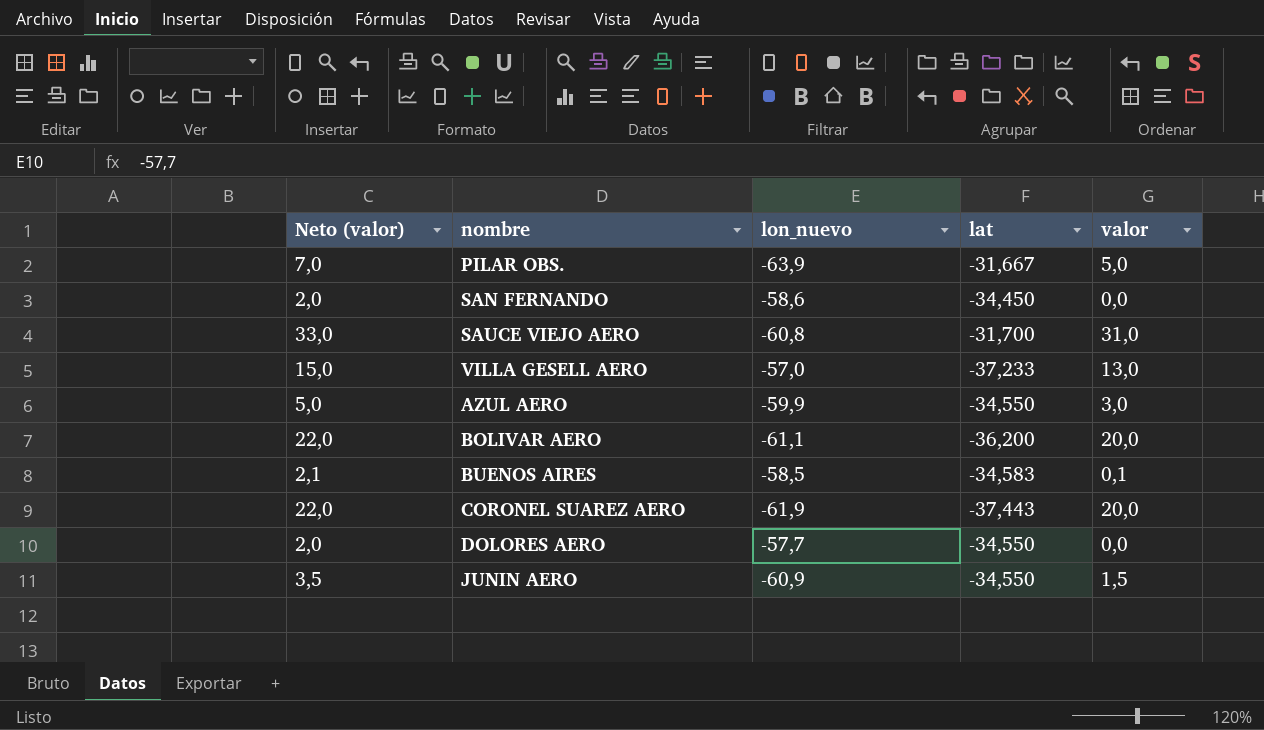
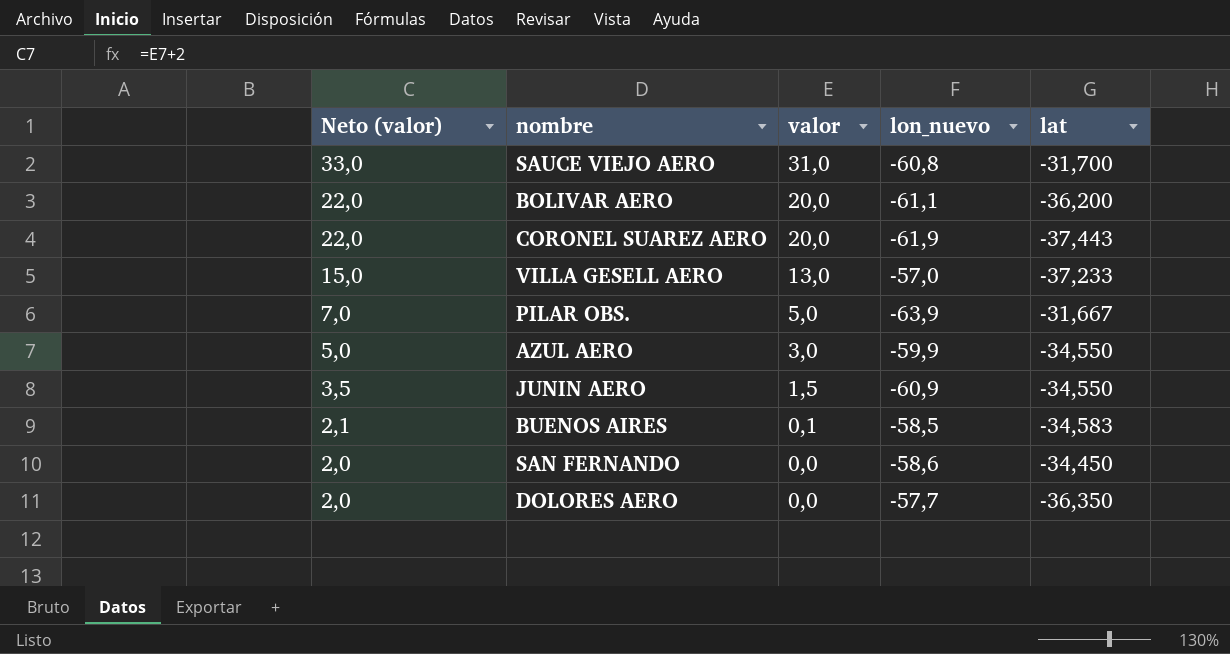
row order: none -> Neto (valor) descending
column valor | position: 5 -> 3
DOLORES AERO | lat: -34,550 -> -36,350

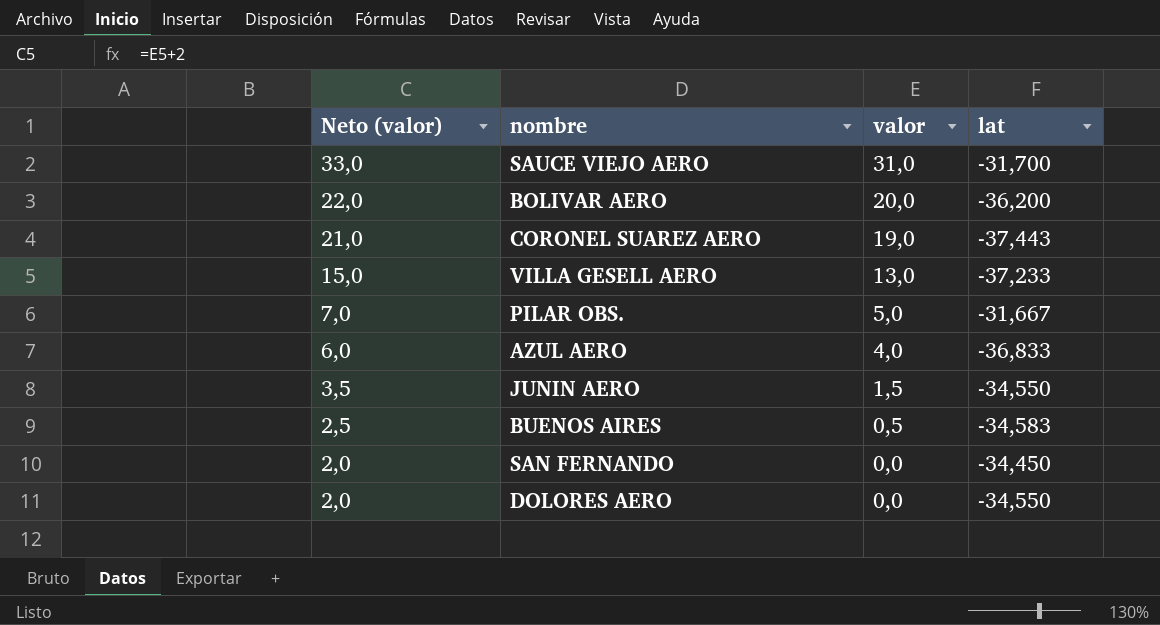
column lon_nuevo | position: 4 -> none
CORONEL SUAREZ AERO | Neto (valor): 22,0 -> 21,0
CORONEL SUAREZ AERO | valor: 20,0 -> 19,0
AZUL AERO | Neto (valor): 5,0 -> 6,0
AZUL AERO | valor: 3,0 -> 4,0
AZUL AERO | lat: -34,550 -> -36,833
BUENOS AIRES | Neto (valor): 2,1 -> 2,5
BUENOS AIRES | valor: 0,1 -> 0,5
DOLORES AERO | lat: -36,350 -> -34,550

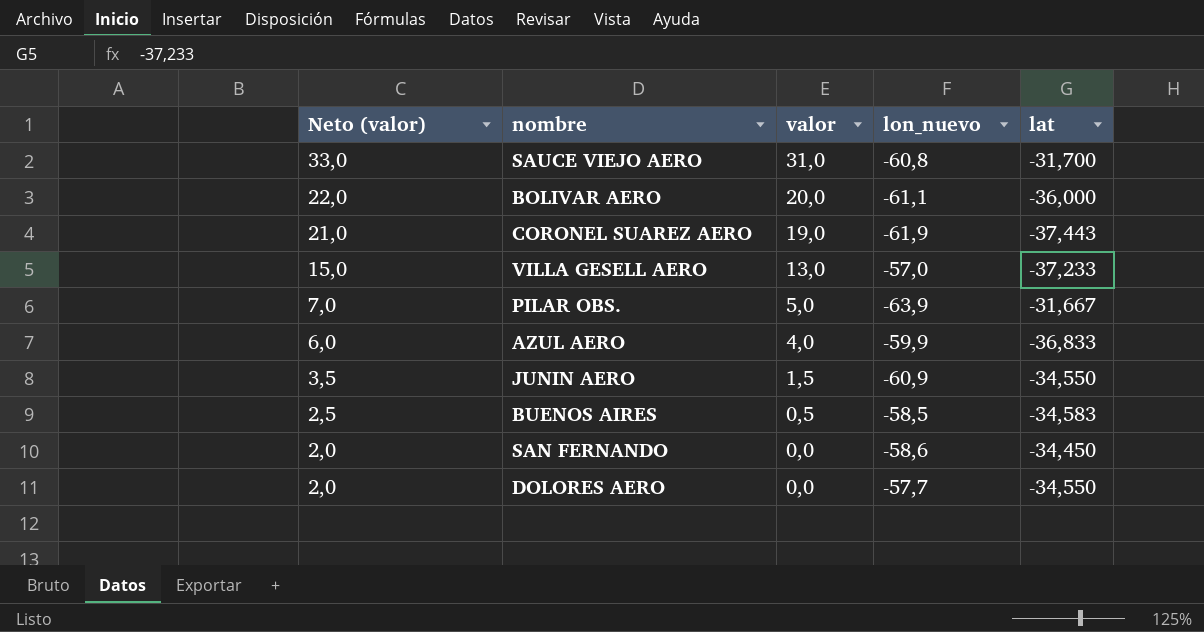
column lon_nuevo | position: none -> 4
BOLIVAR AERO | lat: -36,200 -> -36,000

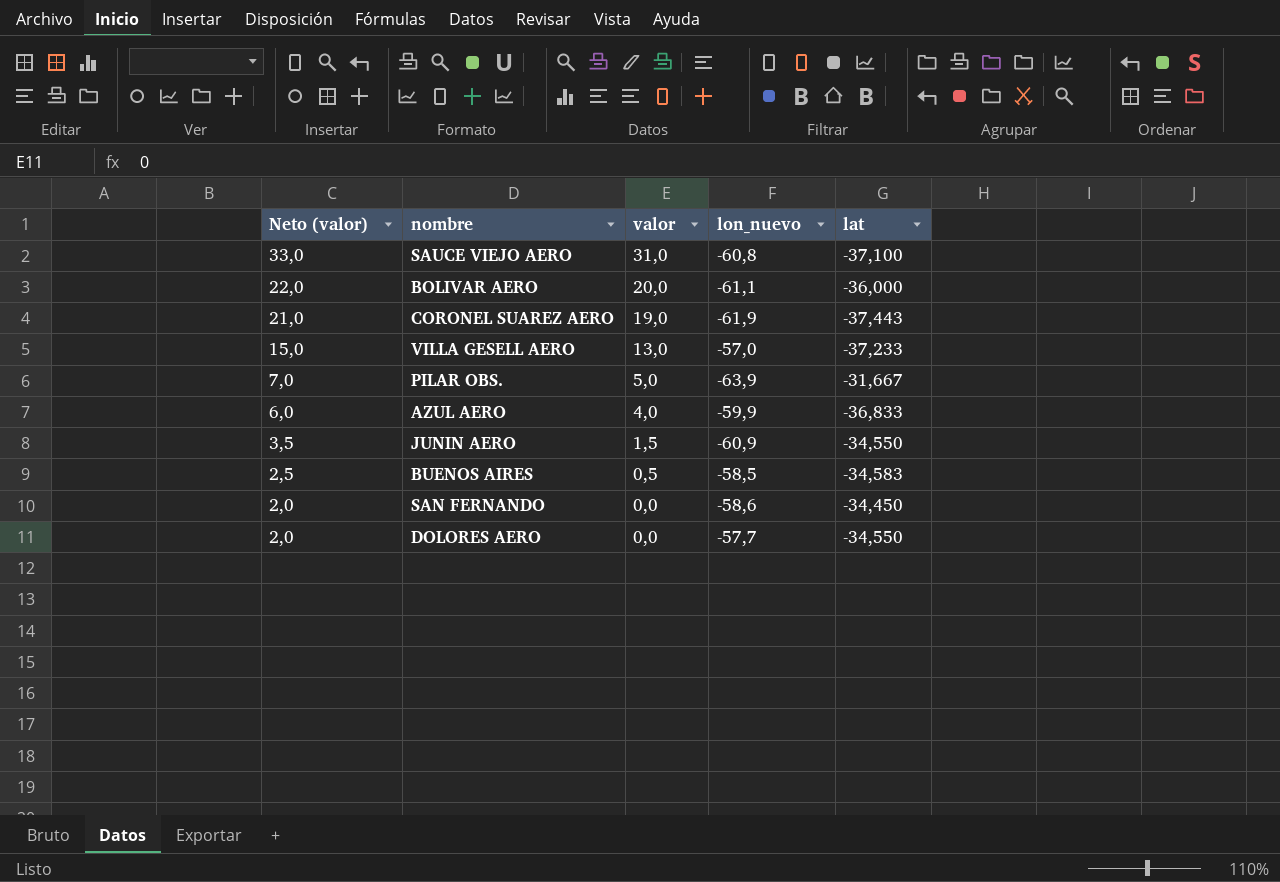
SAUCE VIEJO AERO | lat: -31,700 -> -37,100

